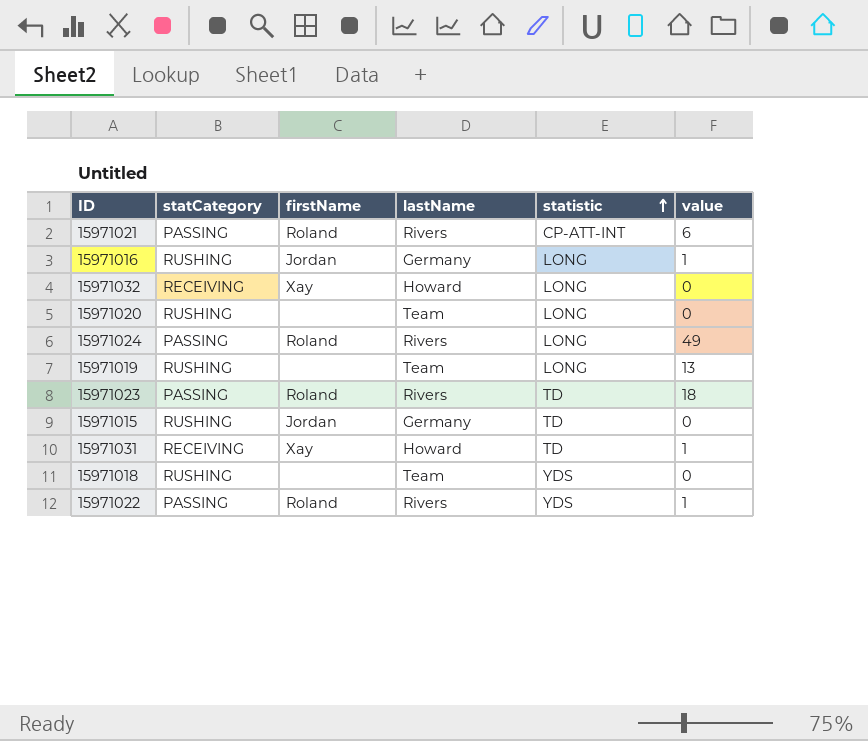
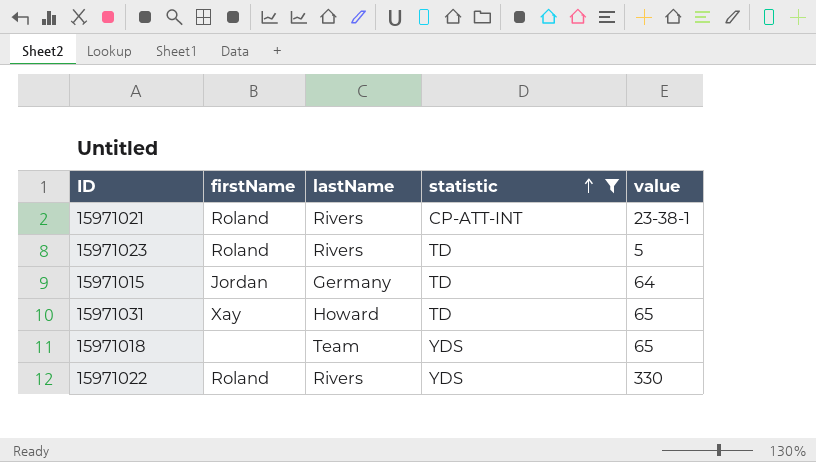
filter: none -> statistic != LONG
column statCategory | position: 2 -> none
15971021 | value: 6 -> 23-38-1
15971023 | value: 18 -> 5
15971015 | value: 0 -> 64
15971031 | value: 1 -> 65
15971018 | value: 0 -> 65
15971022 | value: 1 -> 330

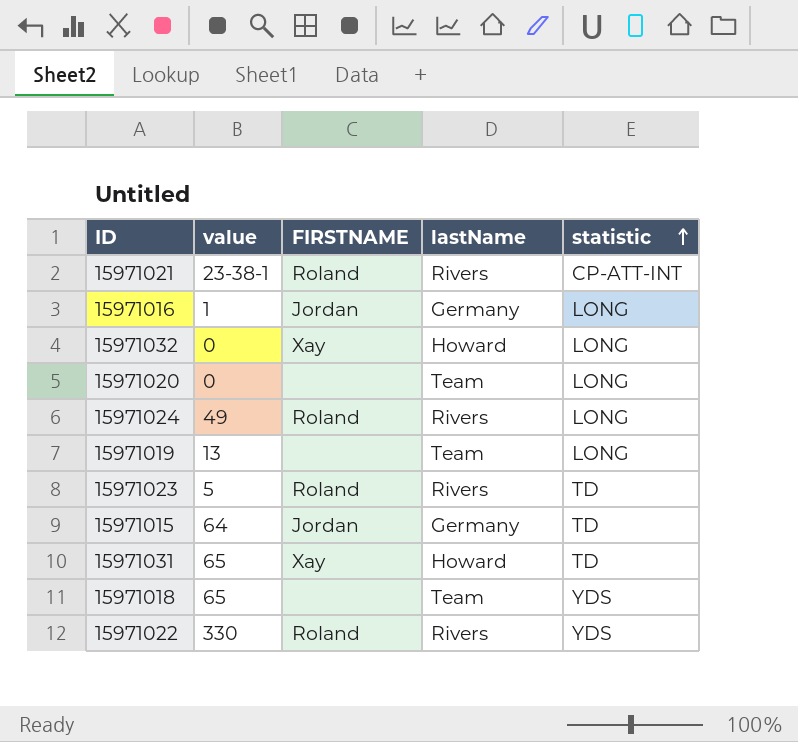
filter: statistic != LONG -> none
column value | position: 5 -> 2
column name: firstName -> FIRSTNAME

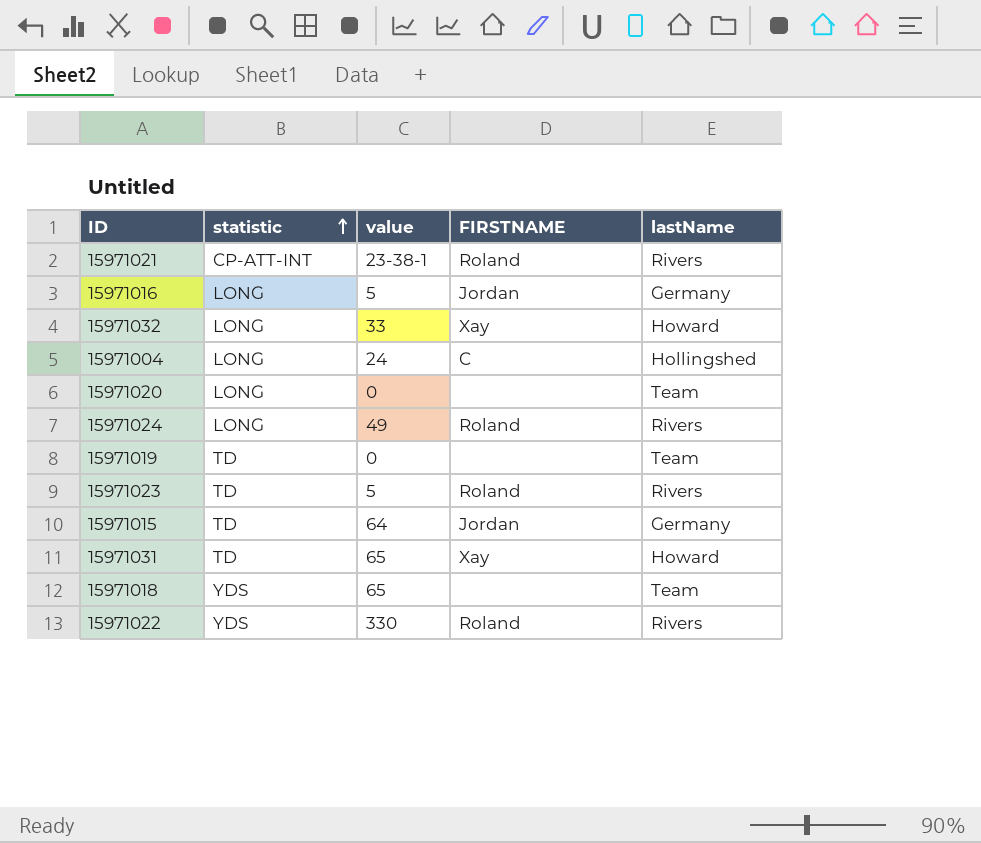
column statistic | position: 5 -> 2
15971016 | value: 1 -> 5
15971032 | value: 0 -> 33
row 15971004: none -> LONG | 24 | C | Hollingshed
15971019 | statistic: LONG -> TD
15971019 | value: 13 -> 0

